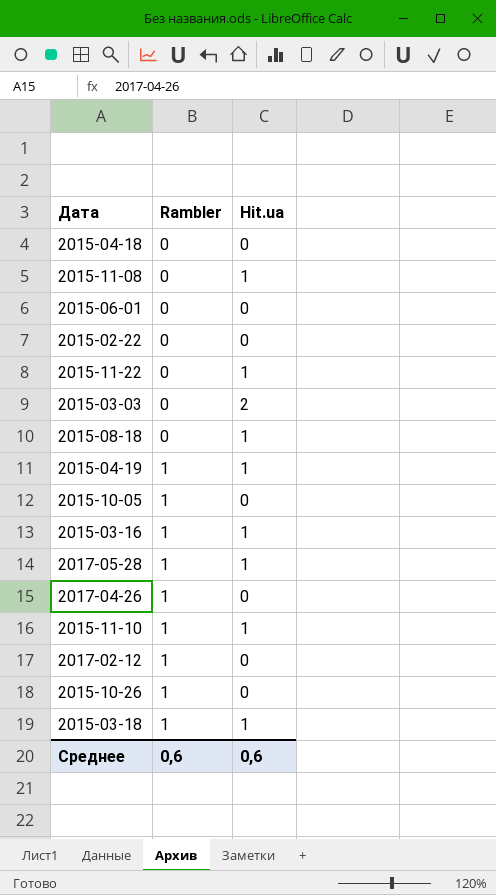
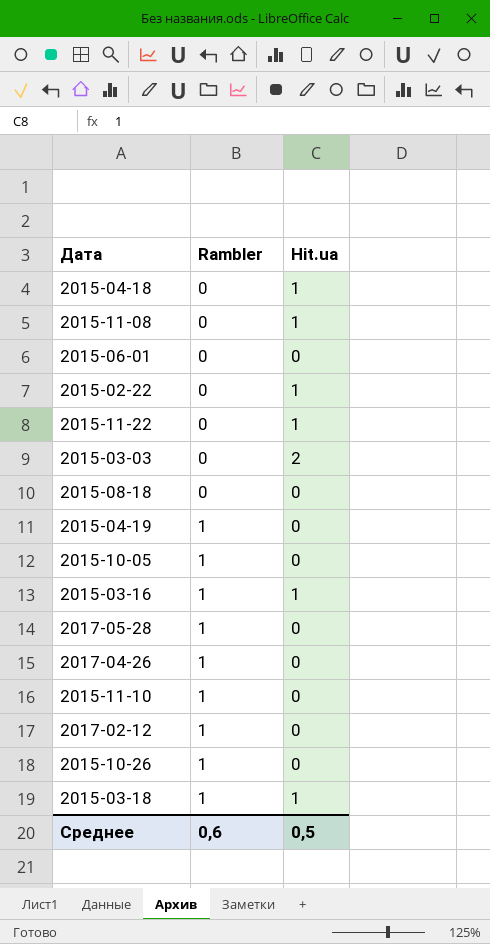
2015-04-18 | Hit.ua: 0 -> 1
2015-02-22 | Hit.ua: 0 -> 1
2015-08-18 | Hit.ua: 1 -> 0
2015-04-19 | Hit.ua: 1 -> 0
2017-05-28 | Hit.ua: 1 -> 0
2015-11-10 | Hit.ua: 1 -> 0
Среднее | Hit.ua: 0,6 -> 0,5

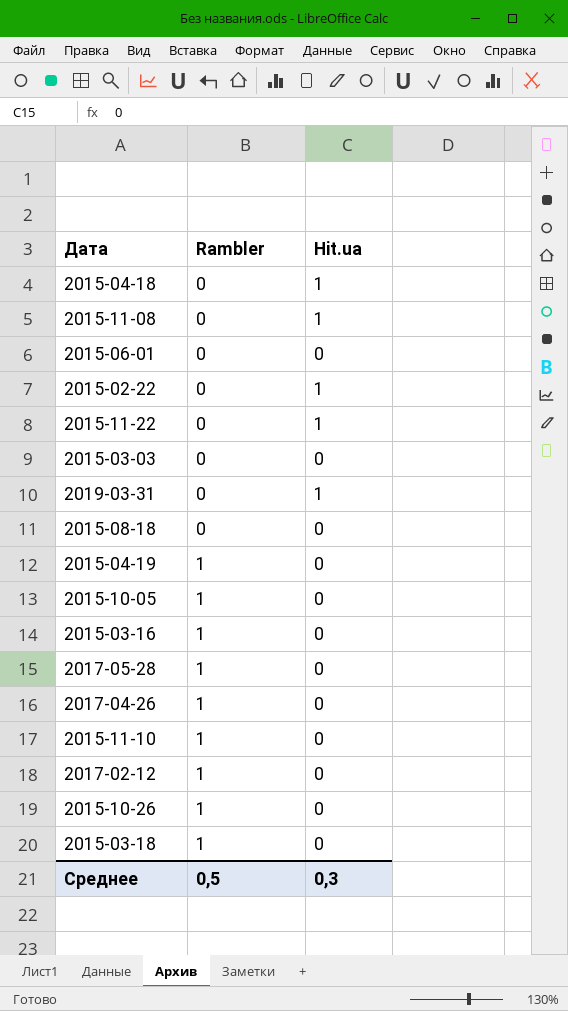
2015-03-03 | Hit.ua: 2 -> 0
row 2019-03-31: none -> 0 | 1
2015-03-16 | Hit.ua: 1 -> 0
2015-03-18 | Hit.ua: 1 -> 0
Среднее | Rambler: 0,6 -> 0,5
Среднее | Hit.ua: 0,5 -> 0,3

